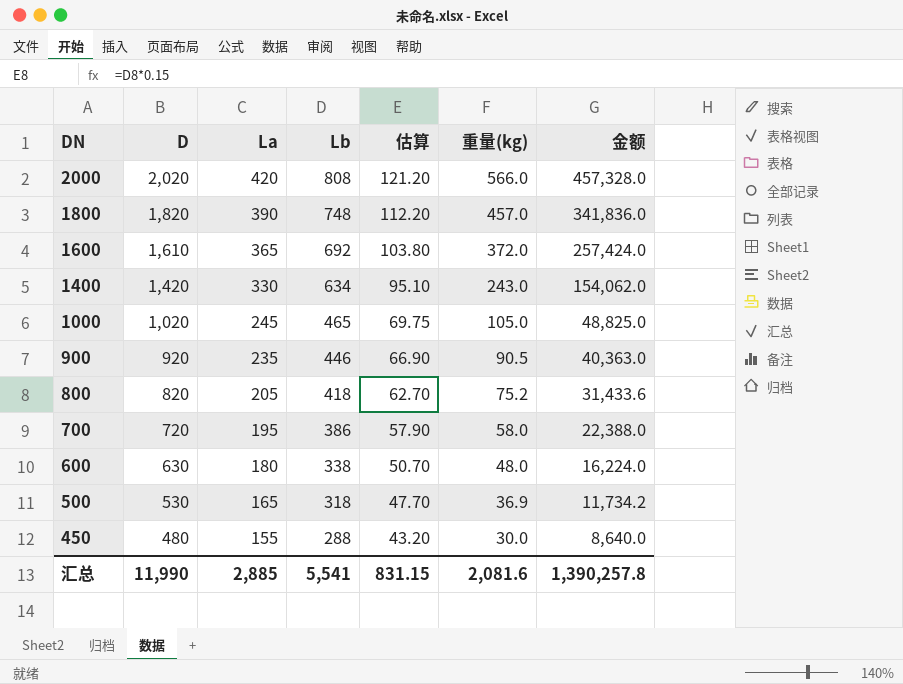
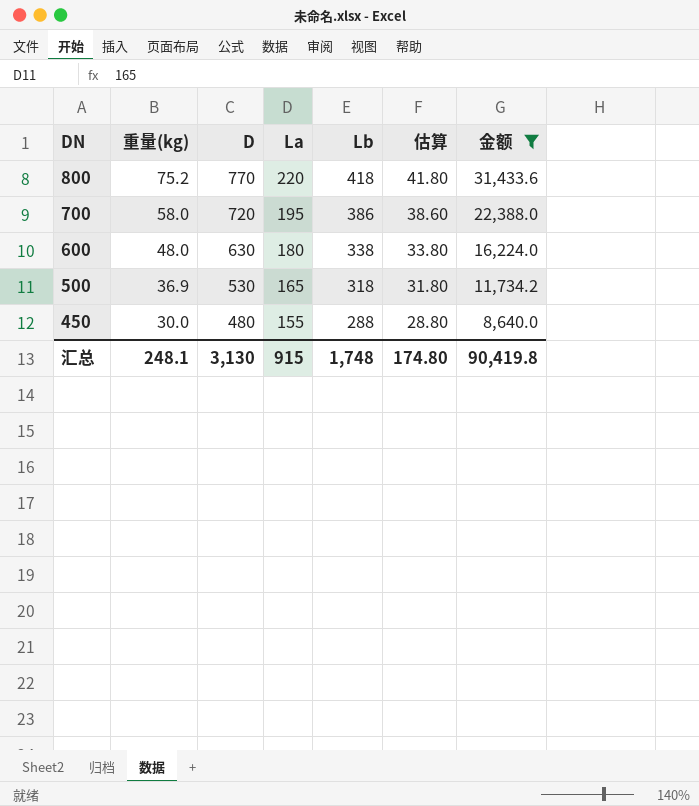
filter: none -> 金额 <= 31,433.6
column 重量(kg) | position: 6 -> 2
column 估算 | formula: [Lb] * 0.15 -> [Lb] * 0.1
800 | D: 820 -> 770
800 | La: 205 -> 220
汇总 | 重量(kg): 2,081.6 -> 248.1
汇总 | D: 11,990 -> 3,130
汇总 | La: 2,885 -> 915
汇总 | Lb: 5,541 -> 1,748
汇总 | 估算: 831.15 -> 174.80
汇总 | 金额: 1,390,257.8 -> 90,419.8

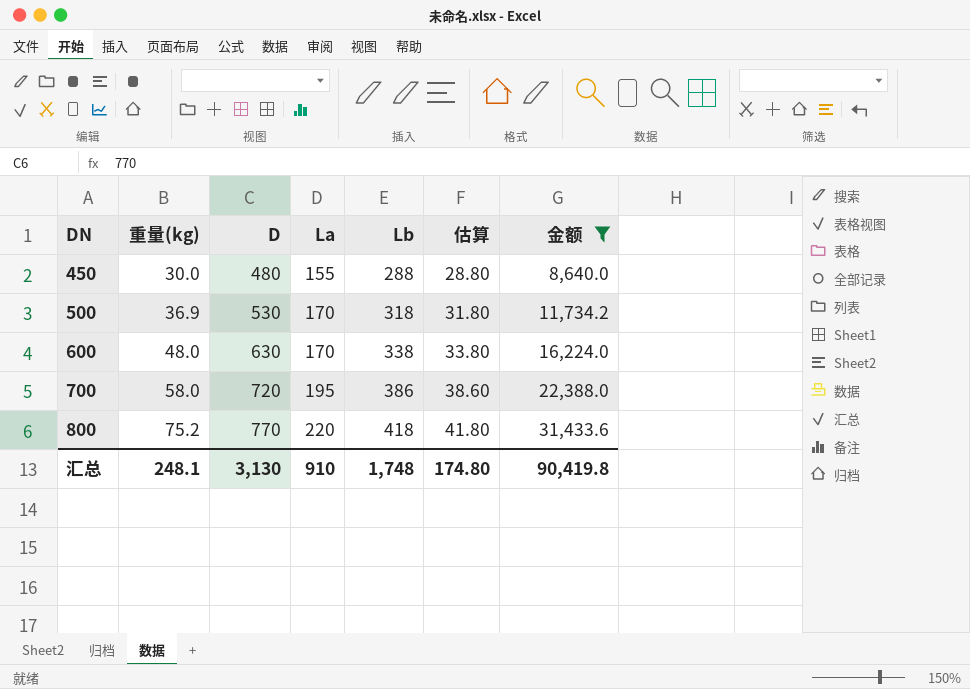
row order: DN descending -> DN ascending
500 | La: 165 -> 170
600 | La: 180 -> 170
汇总 | La: 915 -> 910

